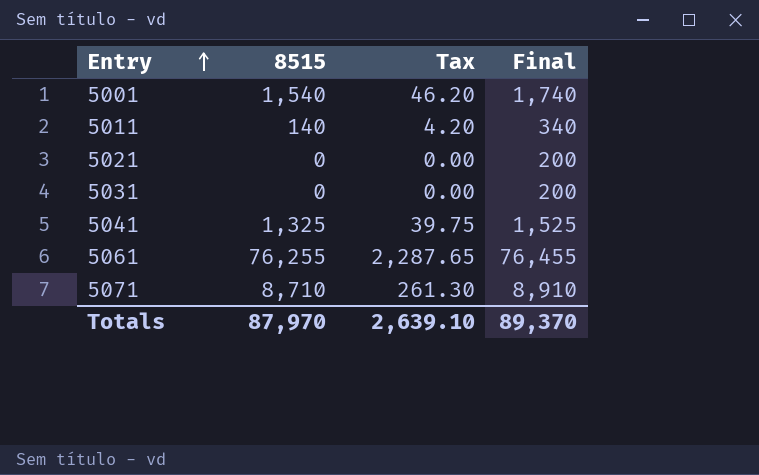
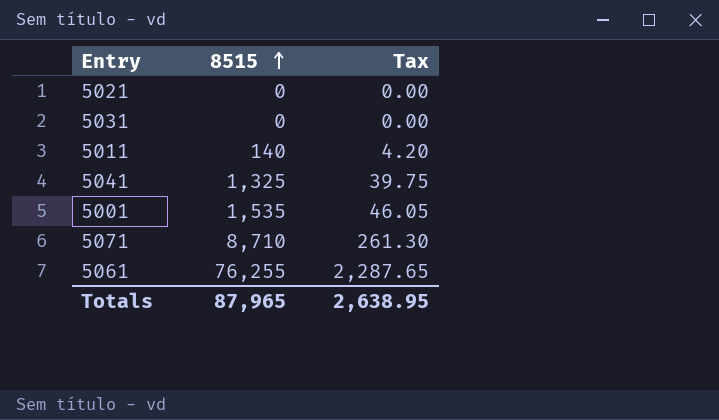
row order: Entry ascending -> 8515 ascending
column Final | formula: [8515] + 200 -> none
5001 | 8515: 1,540 -> 1,535
5001 | Tax: 46.20 -> 46.05
Totals | 8515: 87,970 -> 87,965
Totals | Tax: 2,639.10 -> 2,638.95

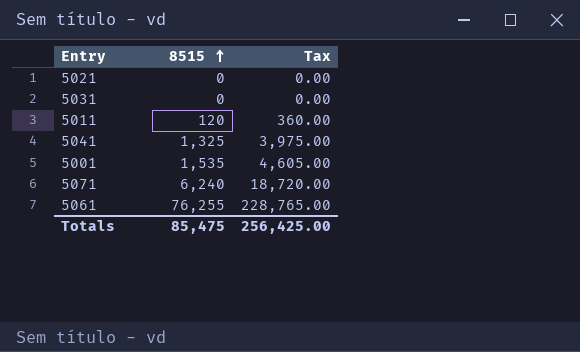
column Tax | formula: [8515] * 0.03 -> [8515] * 3
5011 | 8515: 140 -> 120
5071 | 8515: 8,710 -> 6,240
Totals | 8515: 87,965 -> 85,475
Totals | Tax: 2,638.95 -> 256,425.00

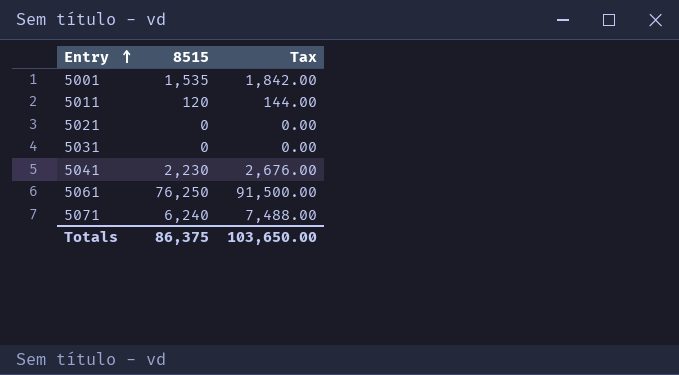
row order: 8515 ascending -> Entry ascending
column Tax | formula: [8515] * 3 -> [8515] * 1.2
5041 | 8515: 1,325 -> 2,230
5061 | 8515: 76,255 -> 76,250
Totals | 8515: 85,475 -> 86,375
Totals | Tax: 256,425.00 -> 103,650.00

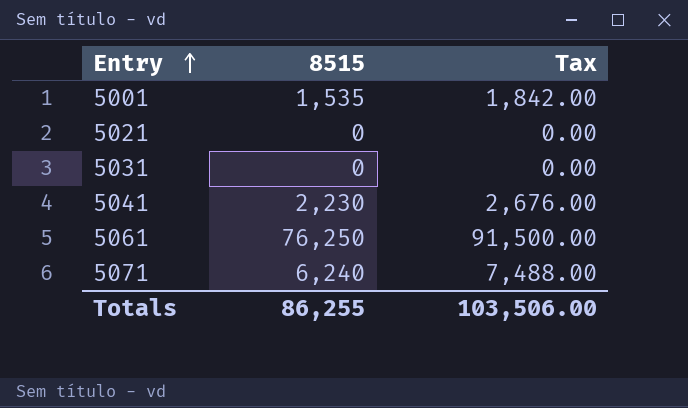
row 5011: 120 | 144.00 -> none
Totals | 8515: 86,375 -> 86,255
Totals | Tax: 103,650.00 -> 103,506.00

